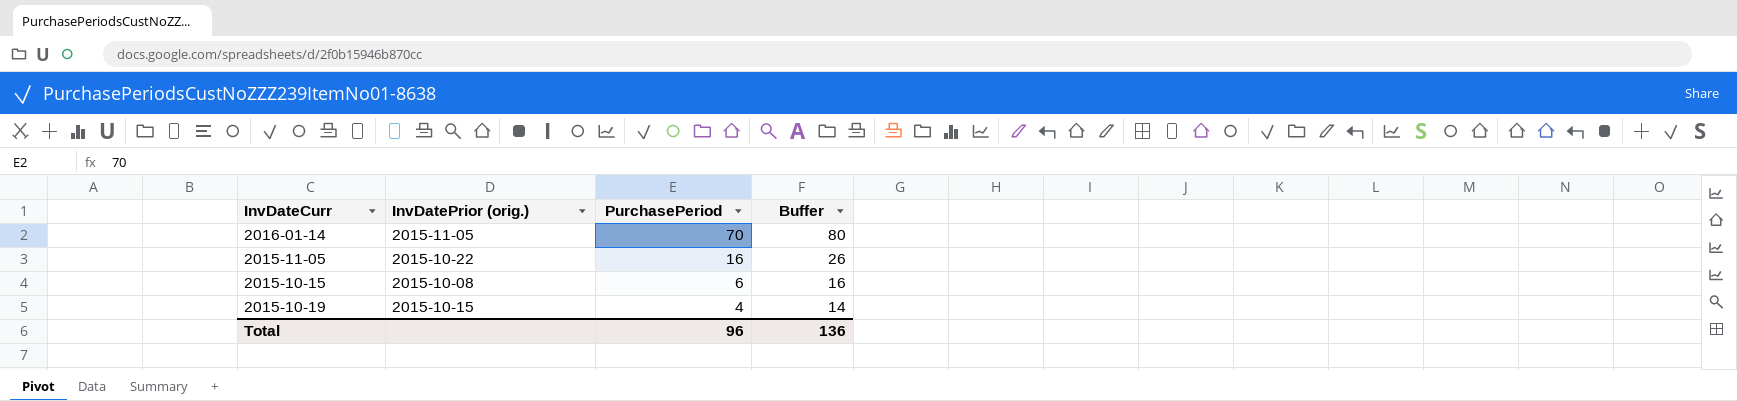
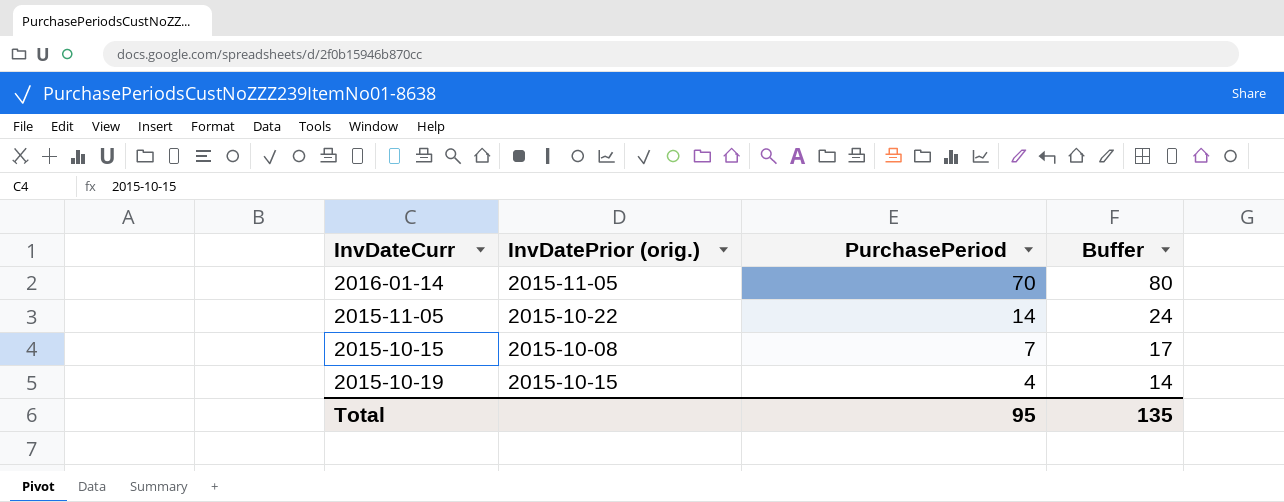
2015-11-05 | PurchasePeriod: 16 -> 14
2015-11-05 | Buffer: 26 -> 24
2015-10-15 | PurchasePeriod: 6 -> 7
2015-10-15 | Buffer: 16 -> 17
Total | PurchasePeriod: 96 -> 95
Total | Buffer: 136 -> 135

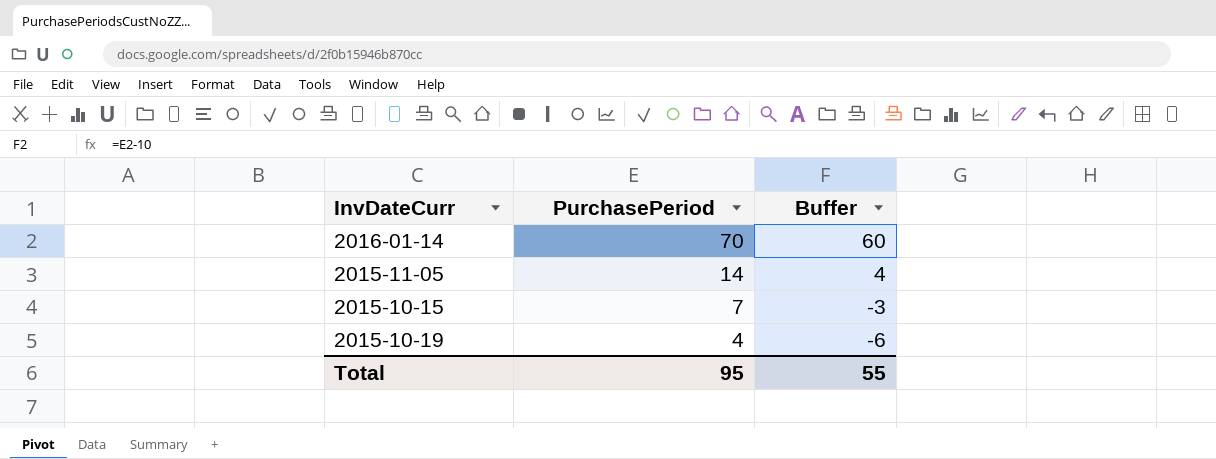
column InvDatePrior (orig.) | position: 2 -> none
column Buffer | formula: [PurchasePeriod] + 10 -> [PurchasePeriod] - 10
Total | Buffer: 135 -> 55

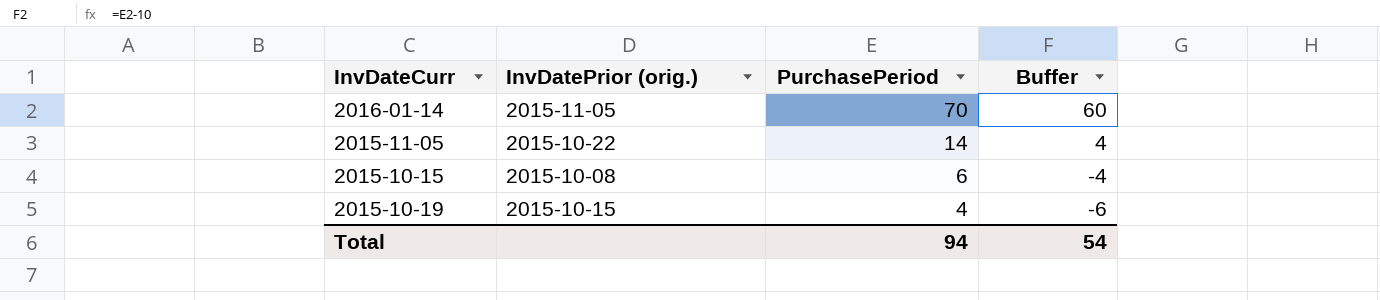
column InvDatePrior (orig.) | position: none -> 2
2015-10-15 | PurchasePeriod: 7 -> 6
2015-10-15 | Buffer: -3 -> -4
Total | PurchasePeriod: 95 -> 94
Total | Buffer: 55 -> 54

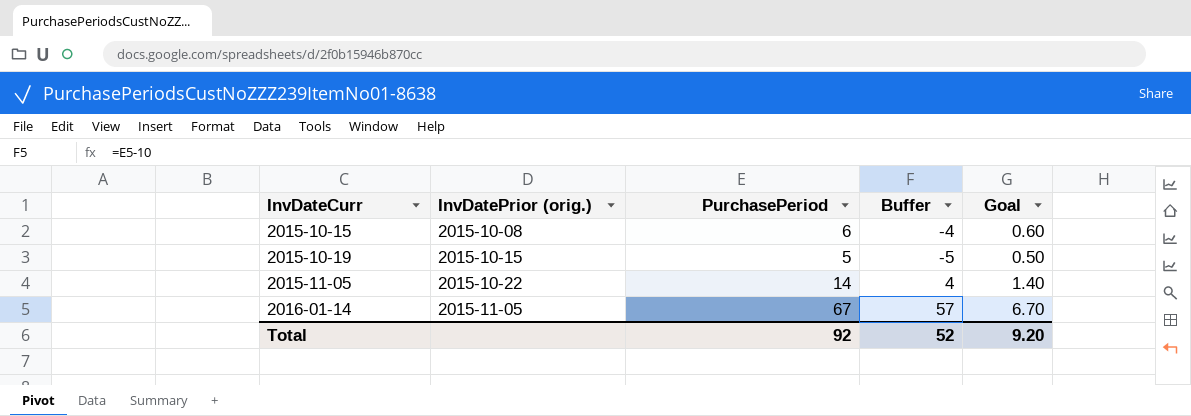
row order: PurchasePeriod descending -> InvDateCurr ascending
column Goal | formula: none -> [PurchasePeriod] * 0.1
2015-10-19 | PurchasePeriod: 4 -> 5
2015-10-19 | Buffer: -6 -> -5
2016-01-14 | PurchasePeriod: 70 -> 67
2016-01-14 | Buffer: 60 -> 57
Total | PurchasePeriod: 94 -> 92
Total | Buffer: 54 -> 52

